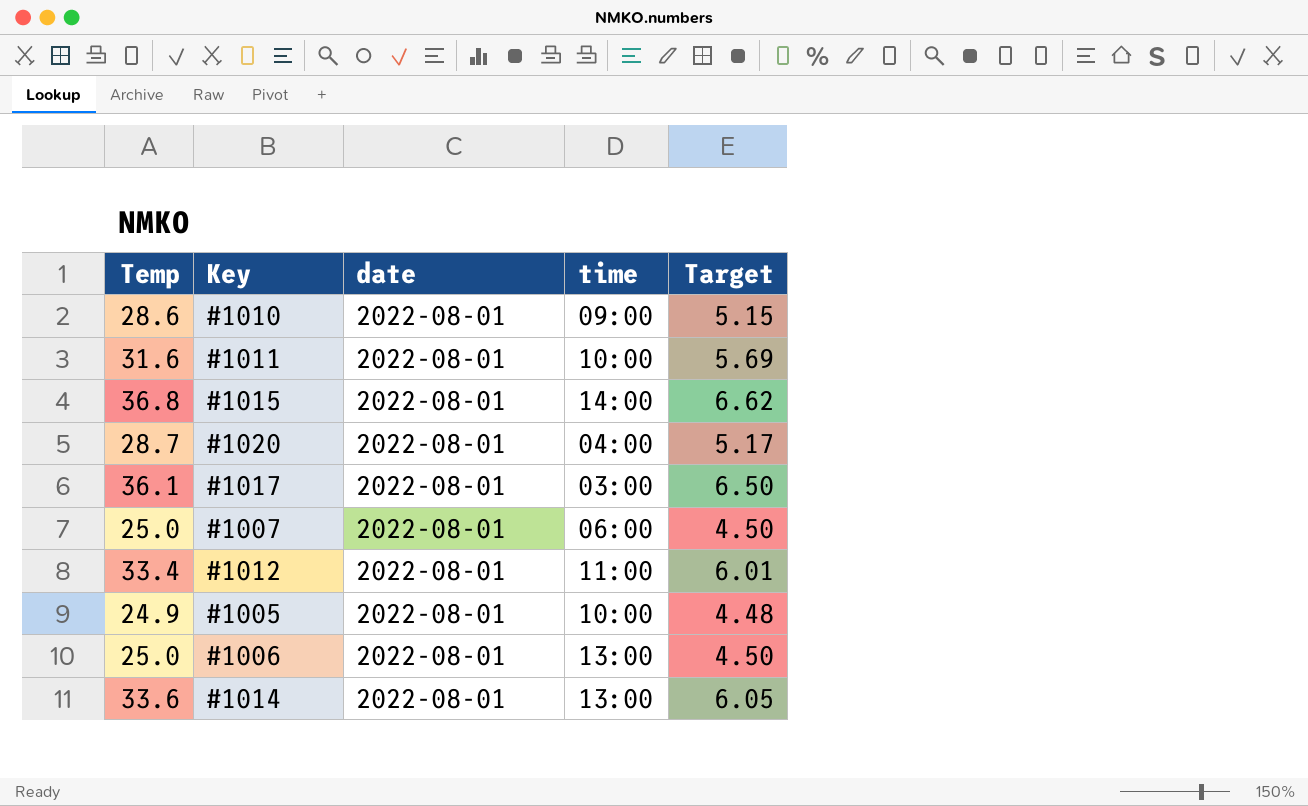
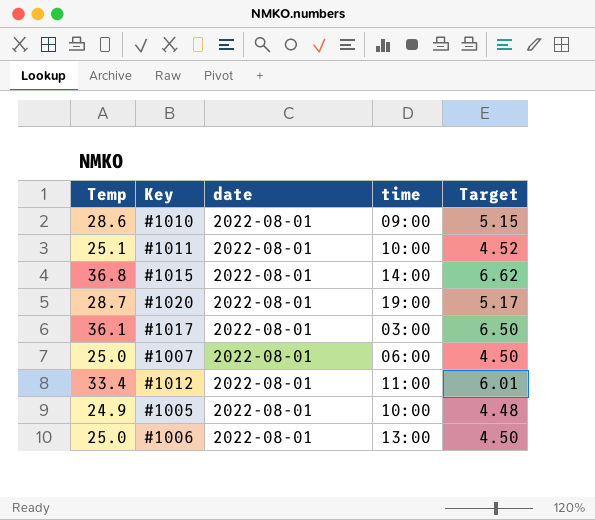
row #1014: 33.6 | 2022-08-01 | 13:00 | 6.05 -> none
#1011 | Temp: 31.6 -> 25.1
#1011 | Target: 5.69 -> 4.52
#1020 | time: 04:00 -> 19:00

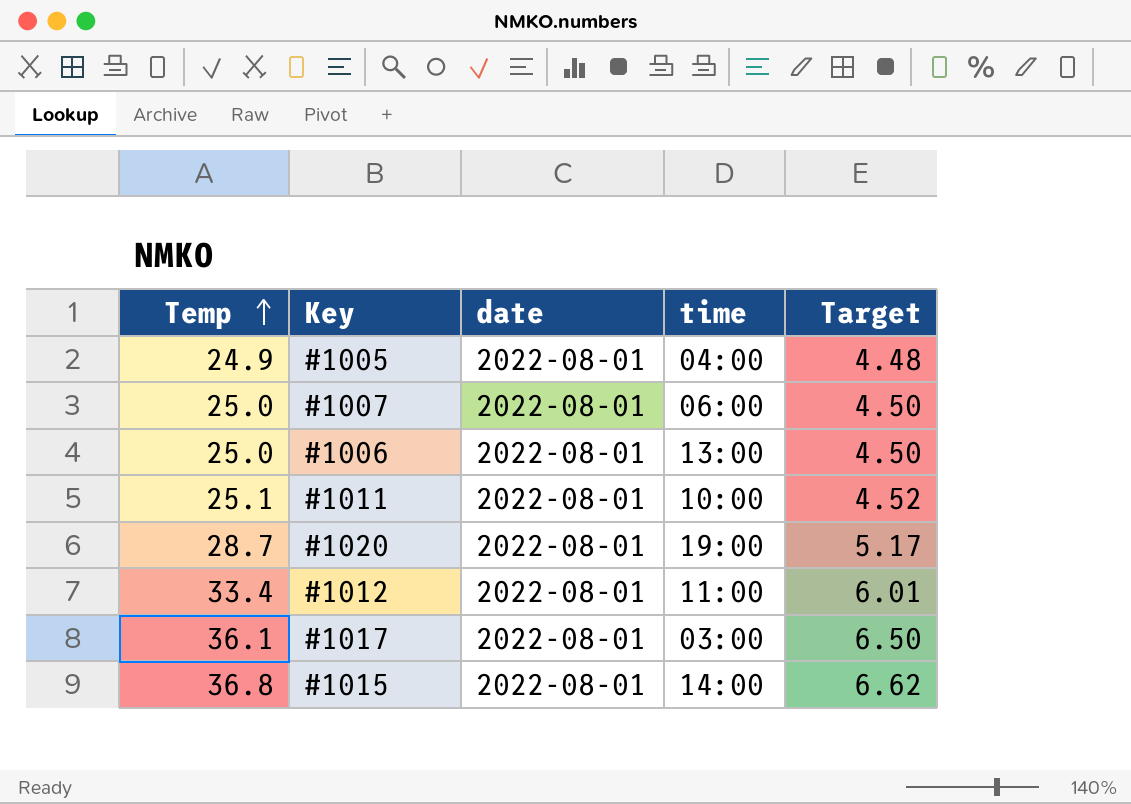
row order: none -> Temp ascending
row #1010: 28.6 | 2022-08-01 | 09:00 | 5.15 -> none
#1005 | time: 10:00 -> 04:00

